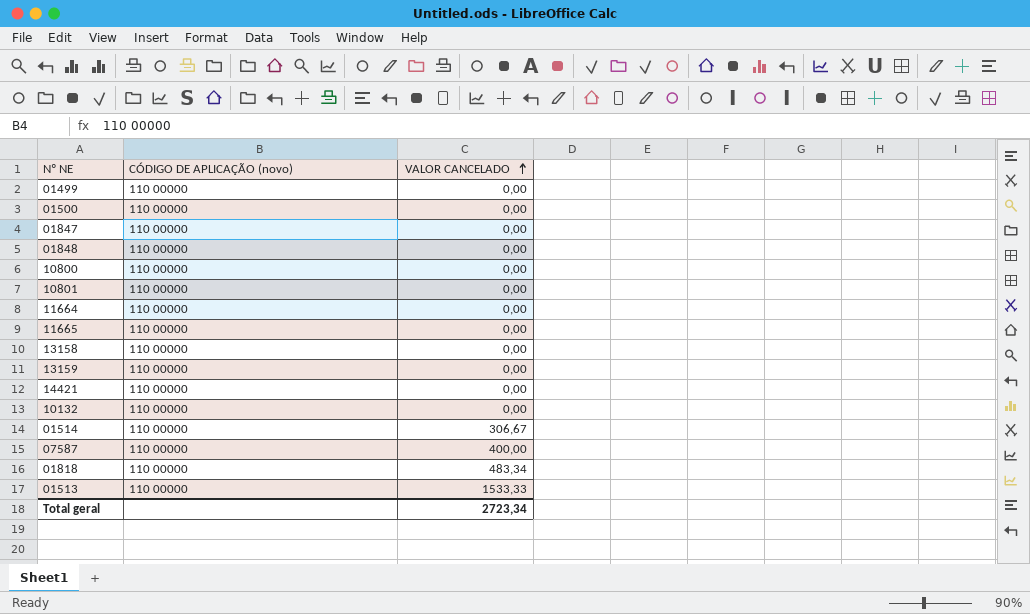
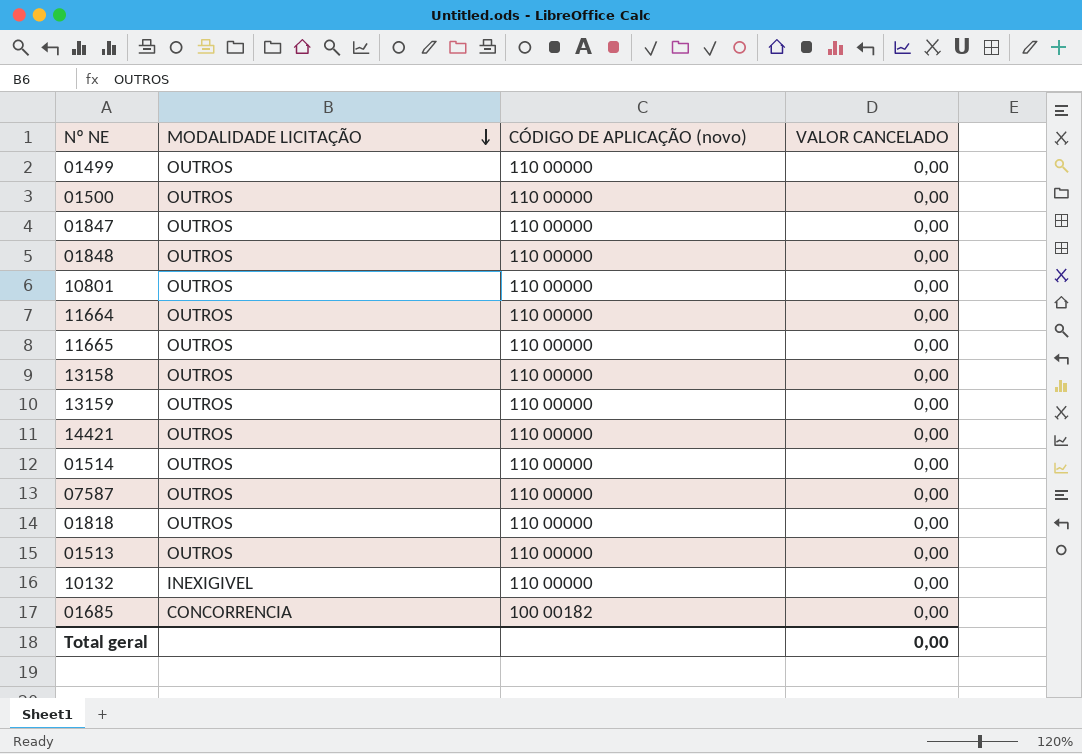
row order: VALOR CANCELADO ascending -> MODALIDADE LICITAÇÃO descending
column MODALIDADE LICITAÇÃO | position: none -> 2
row 10800: 110 00000 | 0,00 -> none
01514 | VALOR CANCELADO: 306,67 -> 0,00
07587 | VALOR CANCELADO: 400,00 -> 0,00
01818 | VALOR CANCELADO: 483,34 -> 0,00
01513 | VALOR CANCELADO: 1533,33 -> 0,00
row 01685: none -> CONCORRENCIA | 100 00182 | 0,00
Total geral | VALOR CANCELADO: 2723,34 -> 0,00

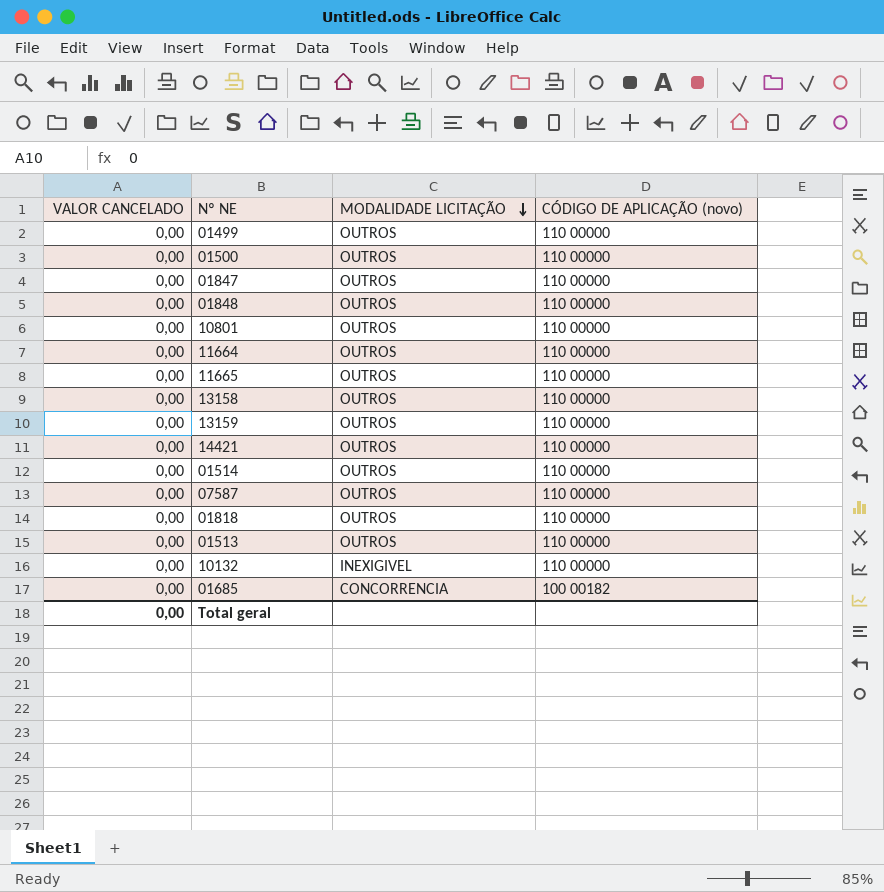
column VALOR CANCELADO | position: 4 -> 1

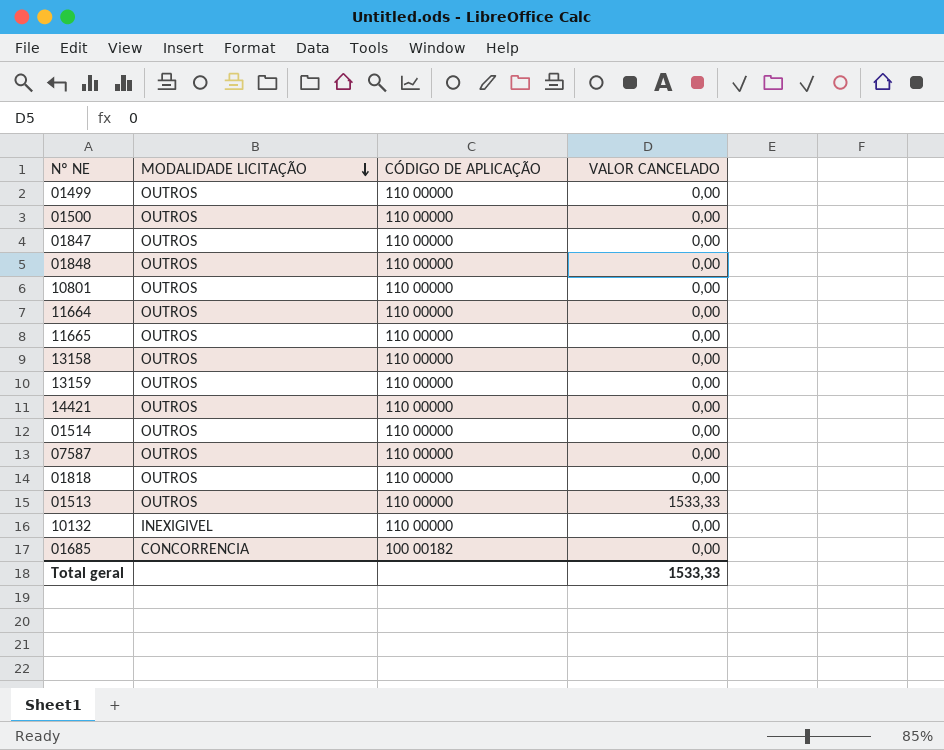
column name: CÓDIGO DE APLICAÇÃO (novo) -> CÓDIGO DE APLICAÇÃO
column VALOR CANCELADO | position: 1 -> 4
01513 | VALOR CANCELADO: 0,00 -> 1533,33
Total geral | VALOR CANCELADO: 0,00 -> 1533,33

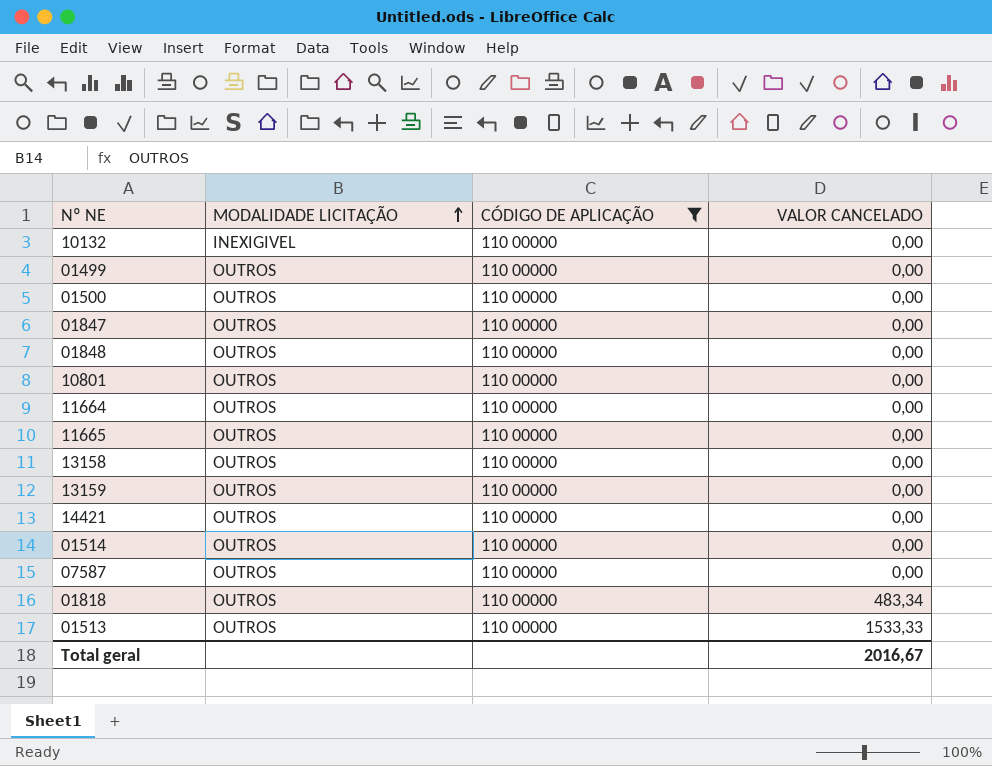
filter: none -> CÓDIGO DE APLICAÇÃO = 110 00000
row order: MODALIDADE LICITAÇÃO descending -> MODALIDADE LICITAÇÃO ascending
01818 | VALOR CANCELADO: 0,00 -> 483,34
Total geral | VALOR CANCELADO: 1533,33 -> 2016,67

